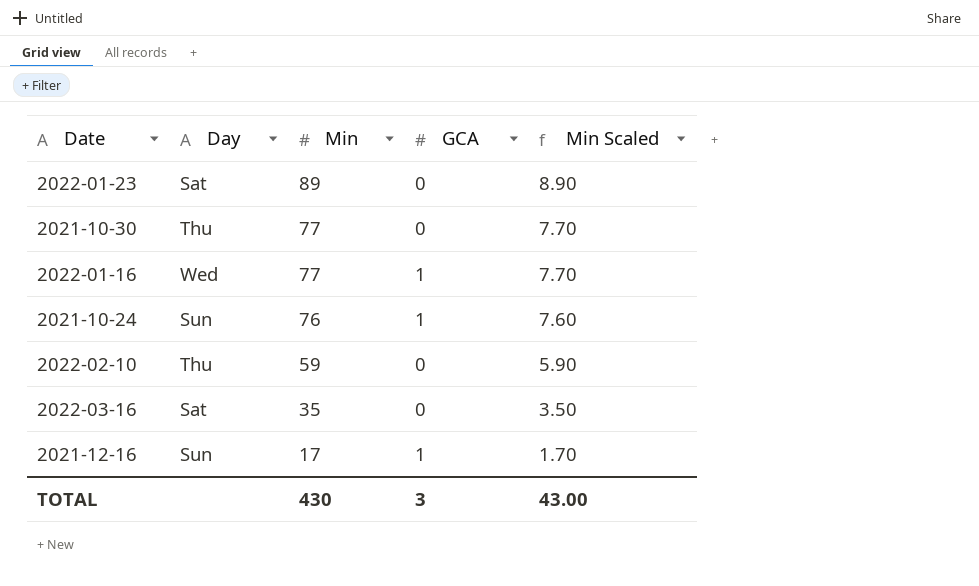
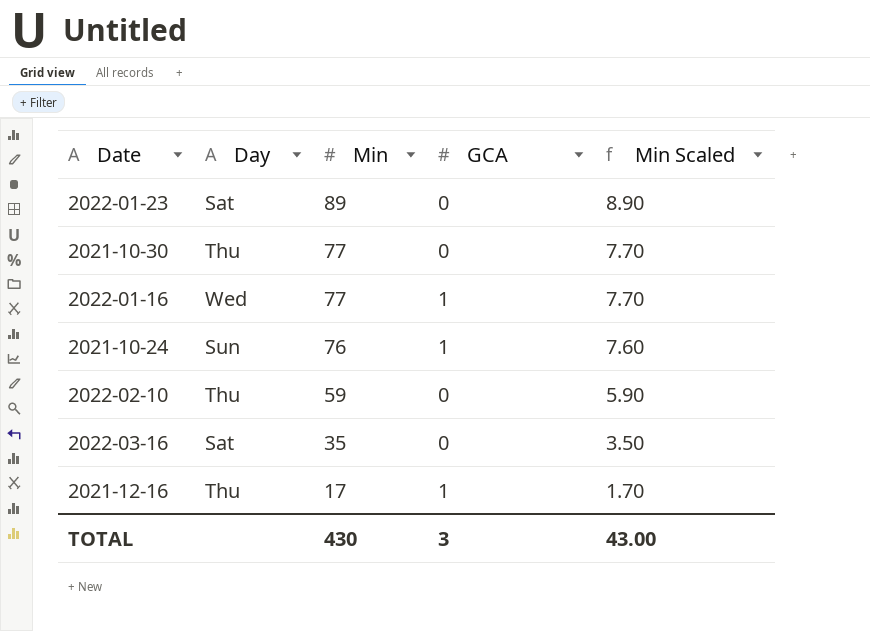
2021-12-16 | Day: Sun -> Thu

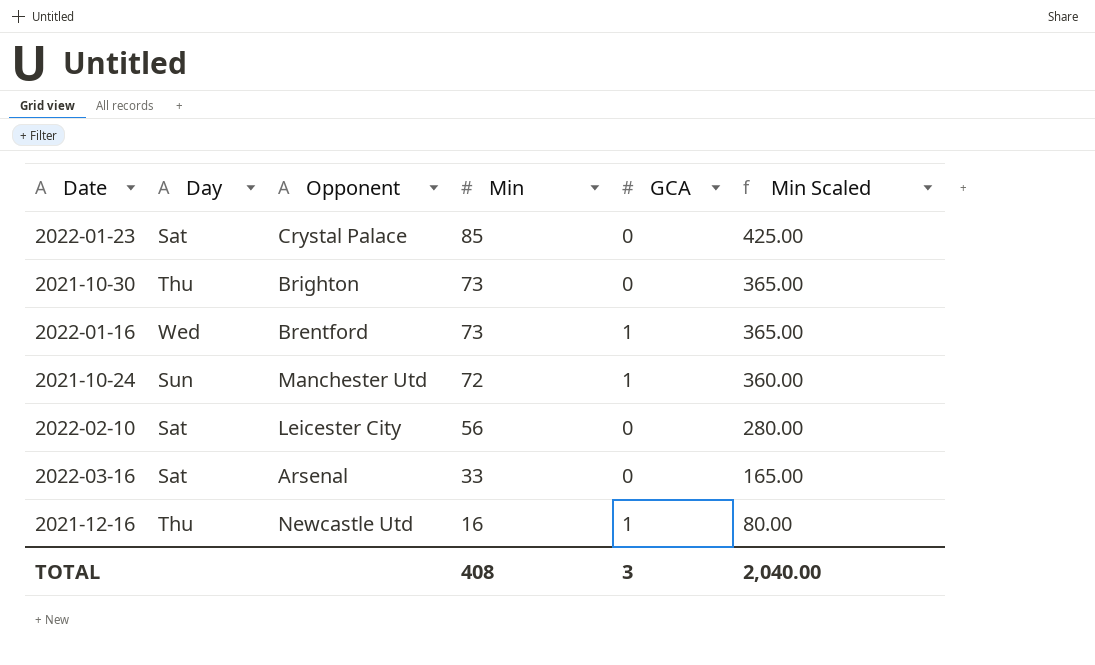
column Opponent | position: none -> 3
column Min Scaled | formula: [Min] * 0.1 -> [Min] * 5
2022-01-23 | Min: 89 -> 85
2021-10-30 | Min: 77 -> 73
2022-01-16 | Min: 77 -> 73
2021-10-24 | Min: 76 -> 72
2022-02-10 | Day: Thu -> Sat
2022-02-10 | Min: 59 -> 56
2022-03-16 | Min: 35 -> 33
2021-12-16 | Min: 17 -> 16
TOTAL | Min: 430 -> 408
TOTAL | Min Scaled: 43.00 -> 2,040.00

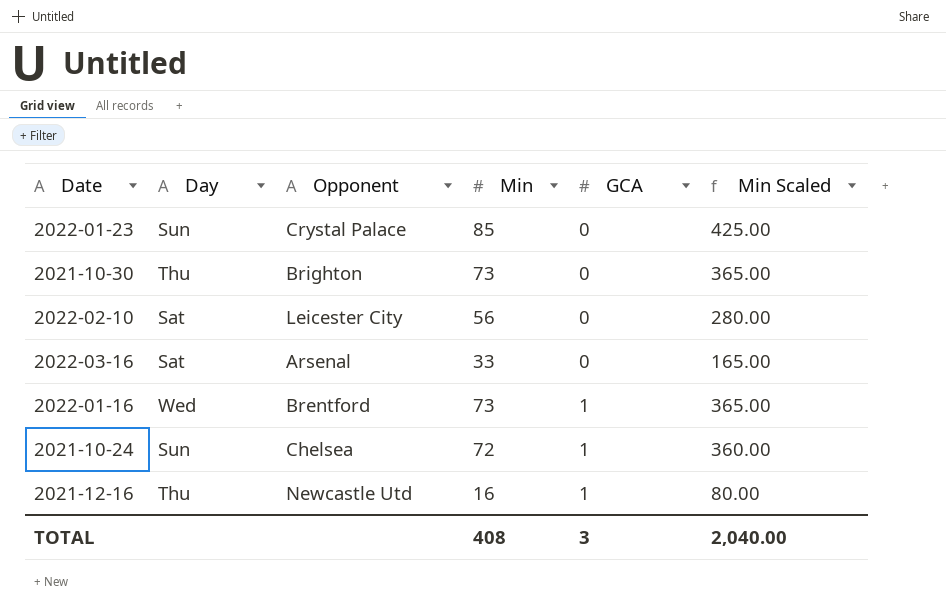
row order: Min descending -> GCA ascending
2022-01-23 | Day: Sat -> Sun
2021-10-24 | Opponent: Manchester Utd -> Chelsea

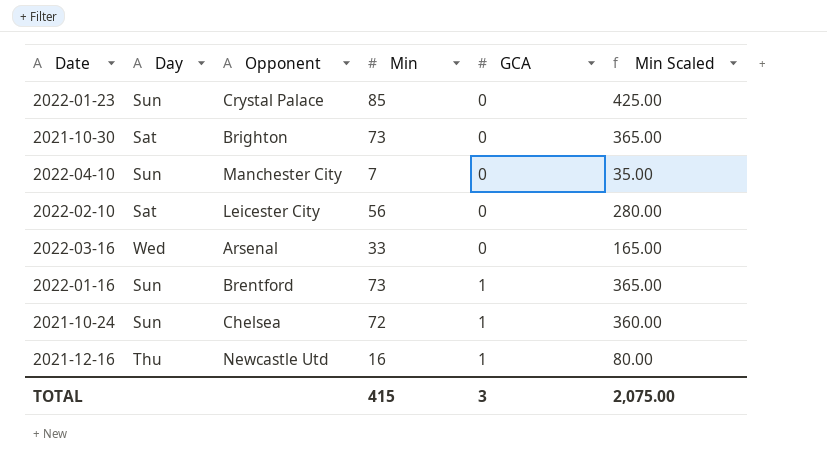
2021-10-30 | Day: Thu -> Sat
row 2022-04-10: none -> Sun | Manchester City | 7 | 0 | 35.00
2022-03-16 | Day: Sat -> Wed
2022-01-16 | Day: Wed -> Sun
TOTAL | Min: 408 -> 415
TOTAL | Min Scaled: 2,040.00 -> 2,075.00

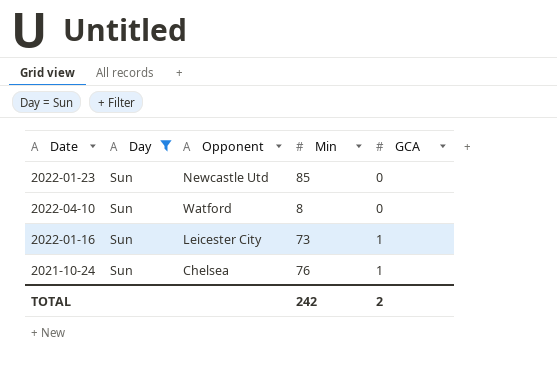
filter: none -> Day = Sun
column Min Scaled | formula: [Min] * 5 -> none
2022-01-23 | Opponent: Crystal Palace -> Newcastle Utd
2022-04-10 | Opponent: Manchester City -> Watford
2022-04-10 | Min: 7 -> 8
2022-01-16 | Opponent: Brentford -> Leicester City
2021-10-24 | Min: 72 -> 76
TOTAL | Min: 415 -> 242
TOTAL | GCA: 3 -> 2

